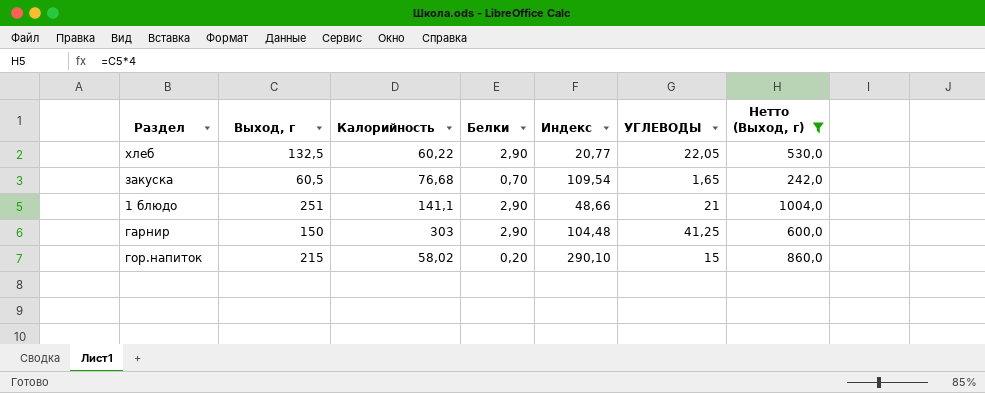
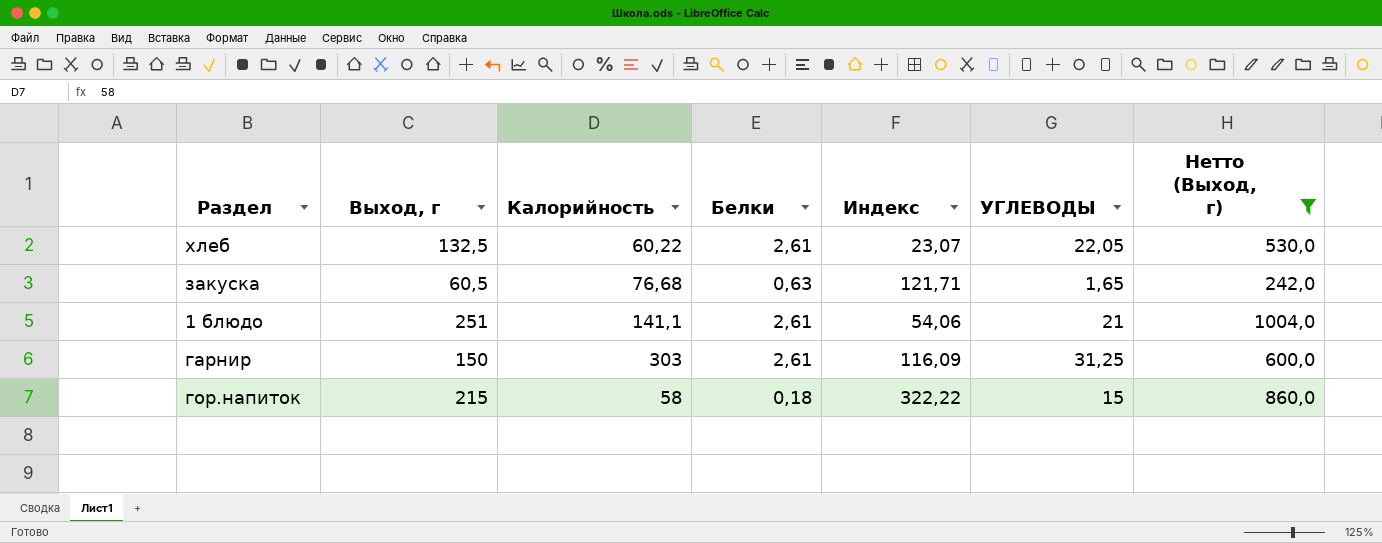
хлеб | Белки: 2,90 -> 2,61
хлеб | Индекс: 20,77 -> 23,07
закуска | Белки: 0,70 -> 0,63
закуска | Индекс: 109,54 -> 121,71
1 блюдо | Белки: 2,90 -> 2,61
1 блюдо | Индекс: 48,66 -> 54,06
гарнир | Белки: 2,90 -> 2,61
гарнир | Индекс: 104,48 -> 116,09
гарнир | УГЛЕВОДЫ: 41,25 -> 31,25
гор.напиток | Калорийность: 58,02 -> 58
гор.напиток | Белки: 0,20 -> 0,18
гор.напиток | Индекс: 290,10 -> 322,22

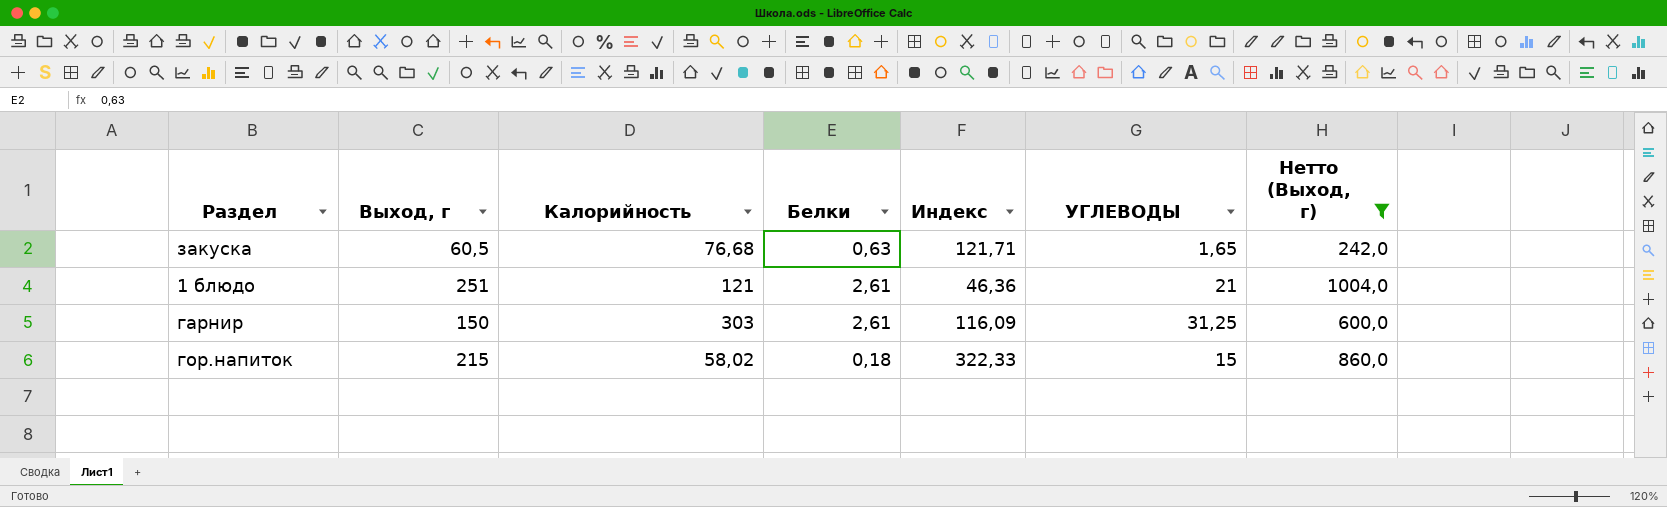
row хлеб: 132,5 | 60,22 | 2,61 | 23,07 | 22,05 | 530,0 -> none
1 блюдо | Калорийность: 141,1 -> 121
1 блюдо | Индекс: 54,06 -> 46,36
гор.напиток | Калорийность: 58 -> 58,02
гор.напиток | Индекс: 322,22 -> 322,33

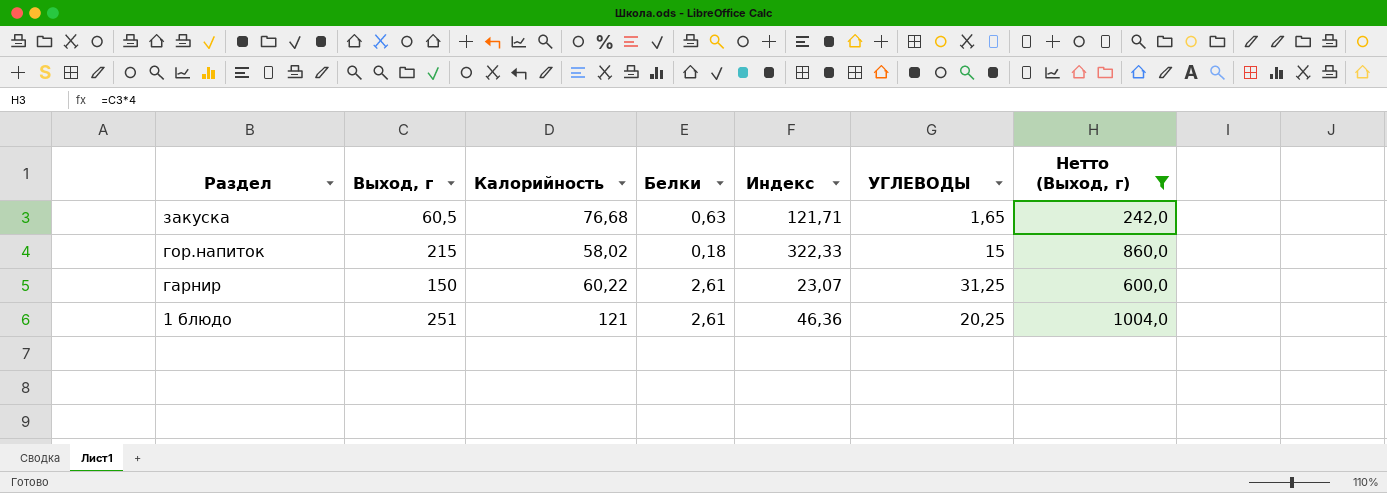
row order: none -> Раздел descending
гарнир | Калорийность: 303 -> 60,22
гарнир | Индекс: 116,09 -> 23,07
1 блюдо | УГЛЕВОДЫ: 21 -> 20,25

